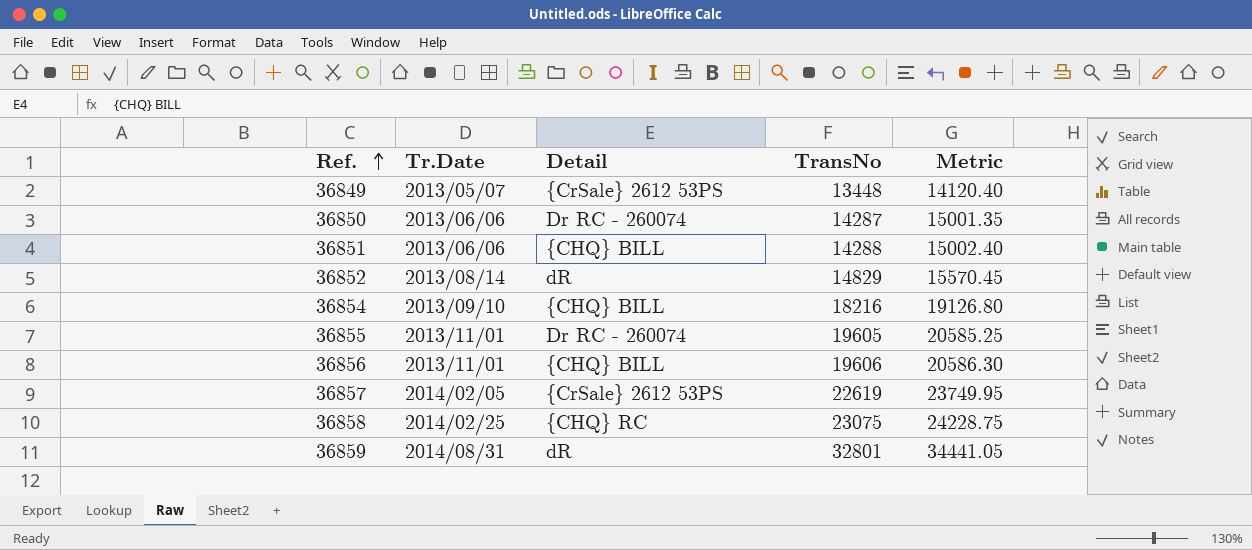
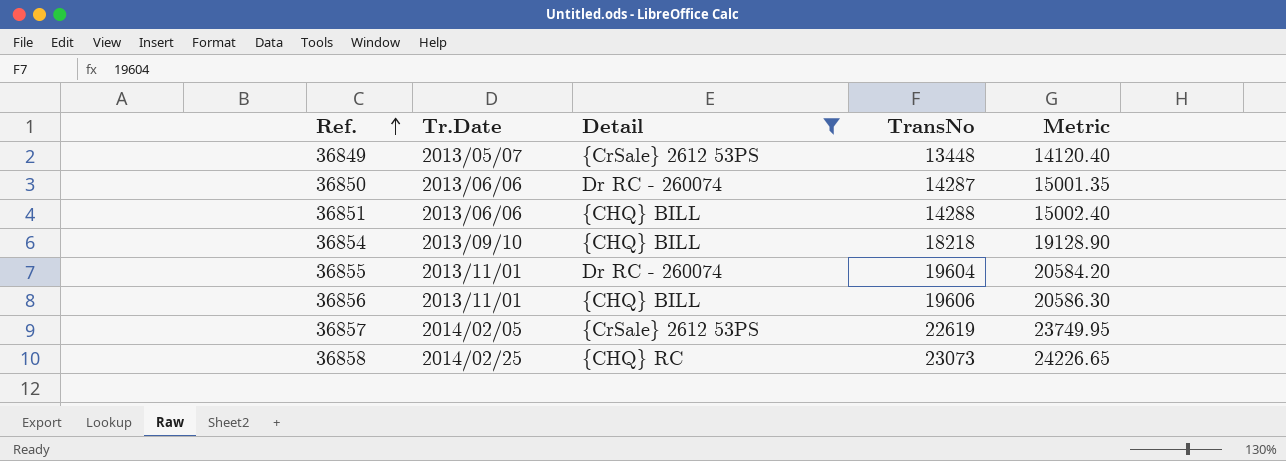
filter: none -> Detail != dR
36854 | TransNo: 18216 -> 18218
36854 | Metric: 19126.80 -> 19128.90
36855 | TransNo: 19605 -> 19604
36855 | Metric: 20585.25 -> 20584.20
36858 | TransNo: 23075 -> 23073
36858 | Metric: 24228.75 -> 24226.65

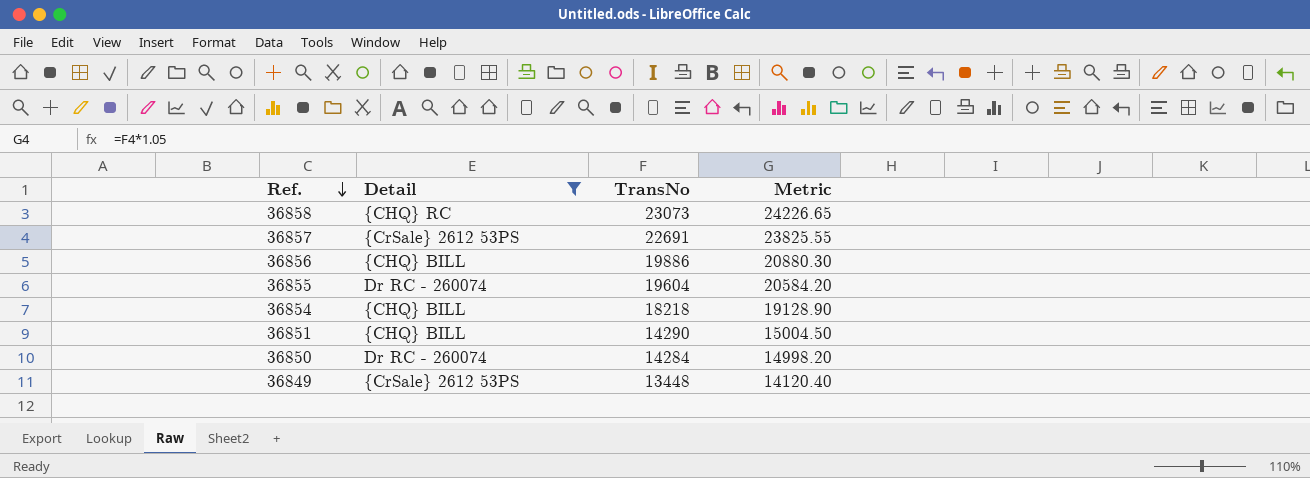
row order: Ref. ascending -> Ref. descending
column Tr.Date | position: 2 -> none
36857 | TransNo: 22619 -> 22691
36857 | Metric: 23749.95 -> 23825.55
36856 | TransNo: 19606 -> 19886
36856 | Metric: 20586.30 -> 20880.30
36851 | TransNo: 14288 -> 14290
36851 | Metric: 15002.40 -> 15004.50
36850 | TransNo: 14287 -> 14284
36850 | Metric: 15001.35 -> 14998.20

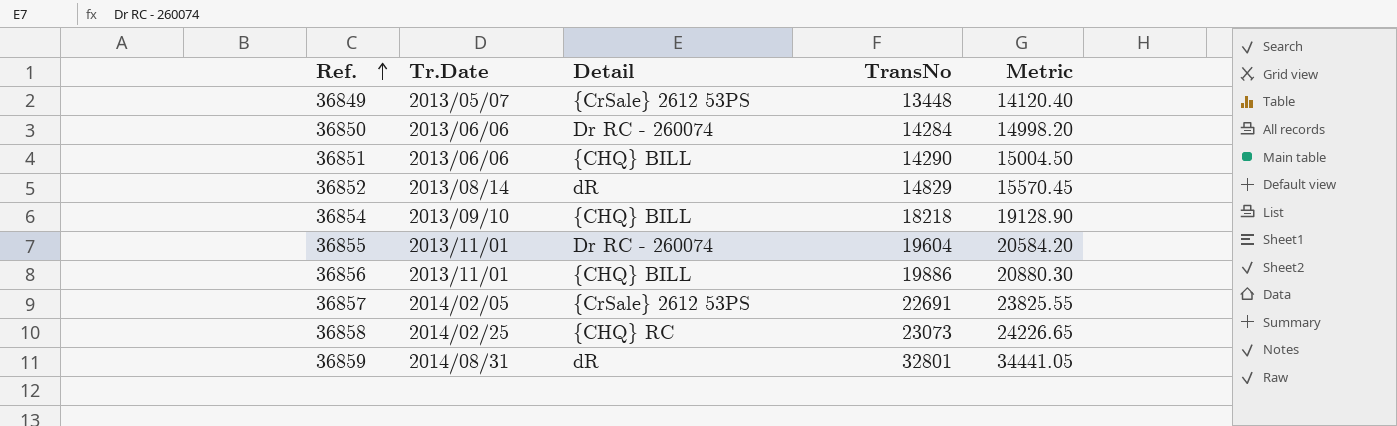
filter: Detail != dR -> none
row order: Ref. descending -> Ref. ascending
column Tr.Date | position: none -> 2

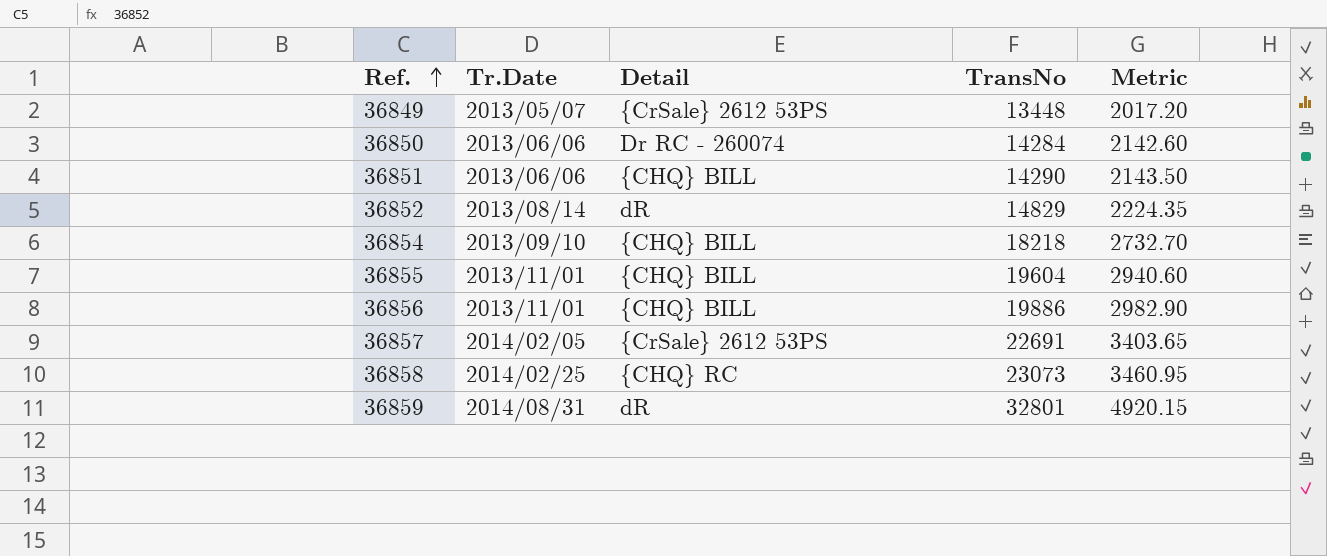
column Metric | formula: [TransNo] * 1.05 -> [TransNo] * 0.15
36855 | Detail: Dr RC - 260074 -> {CHQ} BILL

